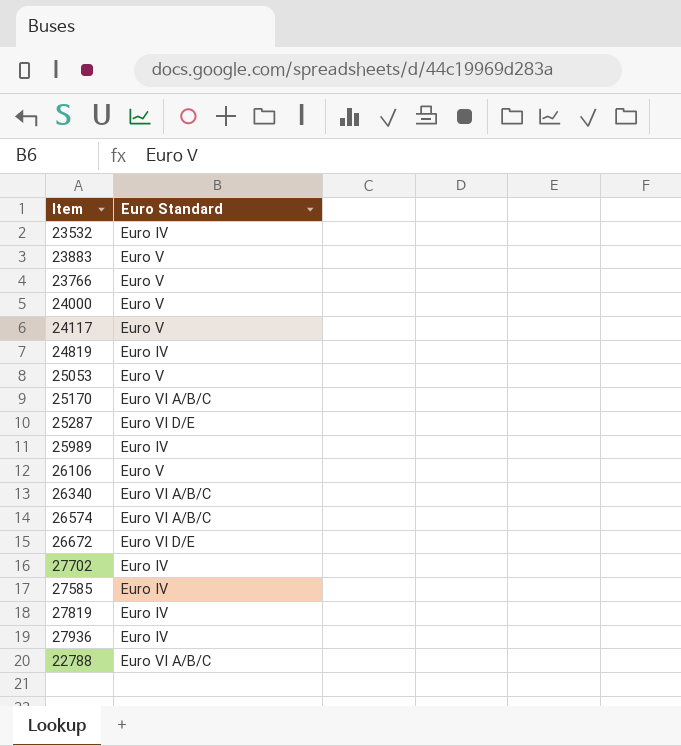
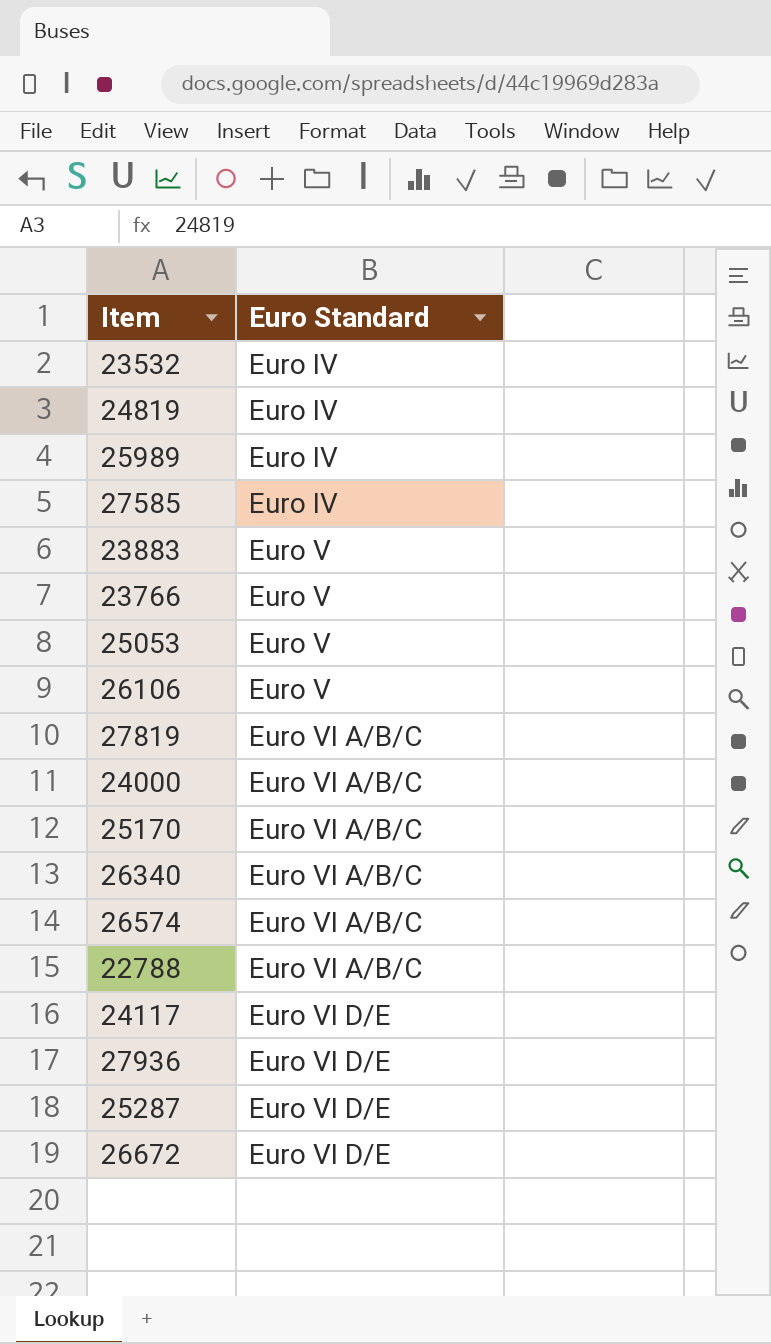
row order: none -> Euro Standard ascending
row 27702: Euro IV -> none
27819 | Euro Standard: Euro IV -> Euro VI A/B/C
24000 | Euro Standard: Euro V -> Euro VI A/B/C
24117 | Euro Standard: Euro V -> Euro VI D/E
27936 | Euro Standard: Euro IV -> Euro VI D/E

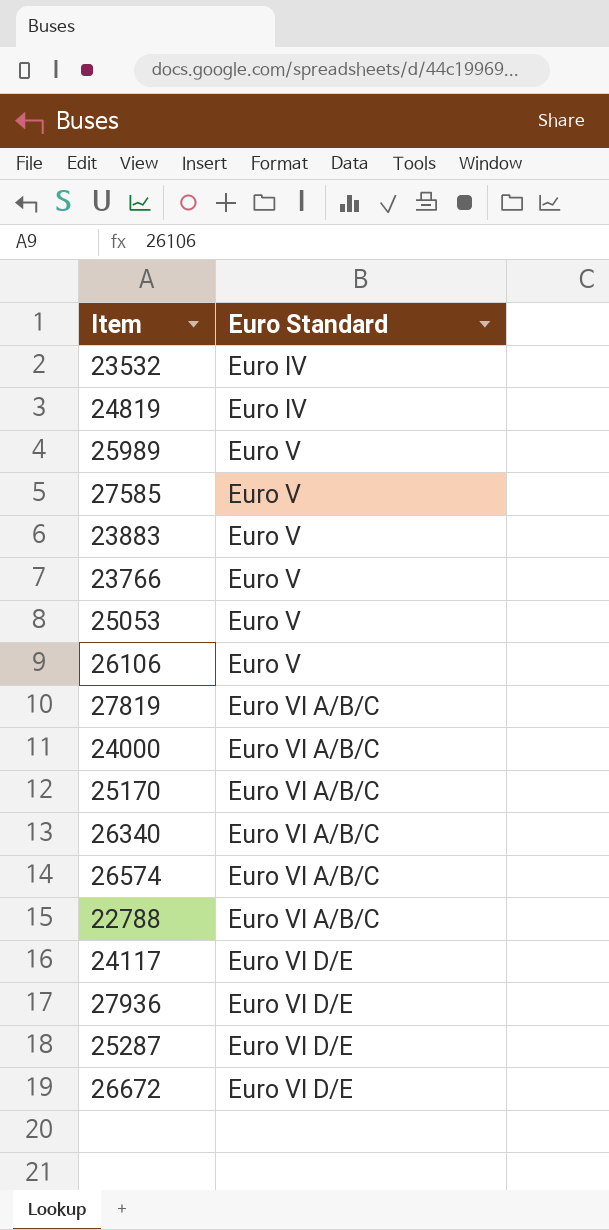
25989 | Euro Standard: Euro IV -> Euro V
27585 | Euro Standard: Euro IV -> Euro V

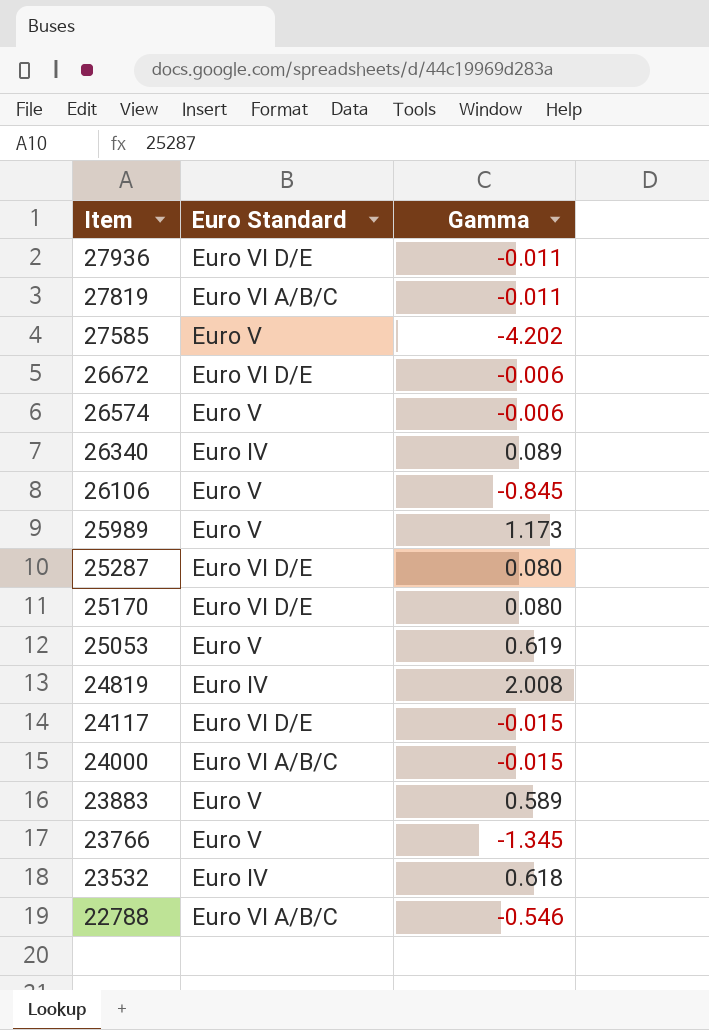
row order: Euro Standard ascending -> Item descending
column Gamma | position: none -> 3
26574 | Euro Standard: Euro VI A/B/C -> Euro V
26340 | Euro Standard: Euro VI A/B/C -> Euro IV
25170 | Euro Standard: Euro VI A/B/C -> Euro VI D/E

